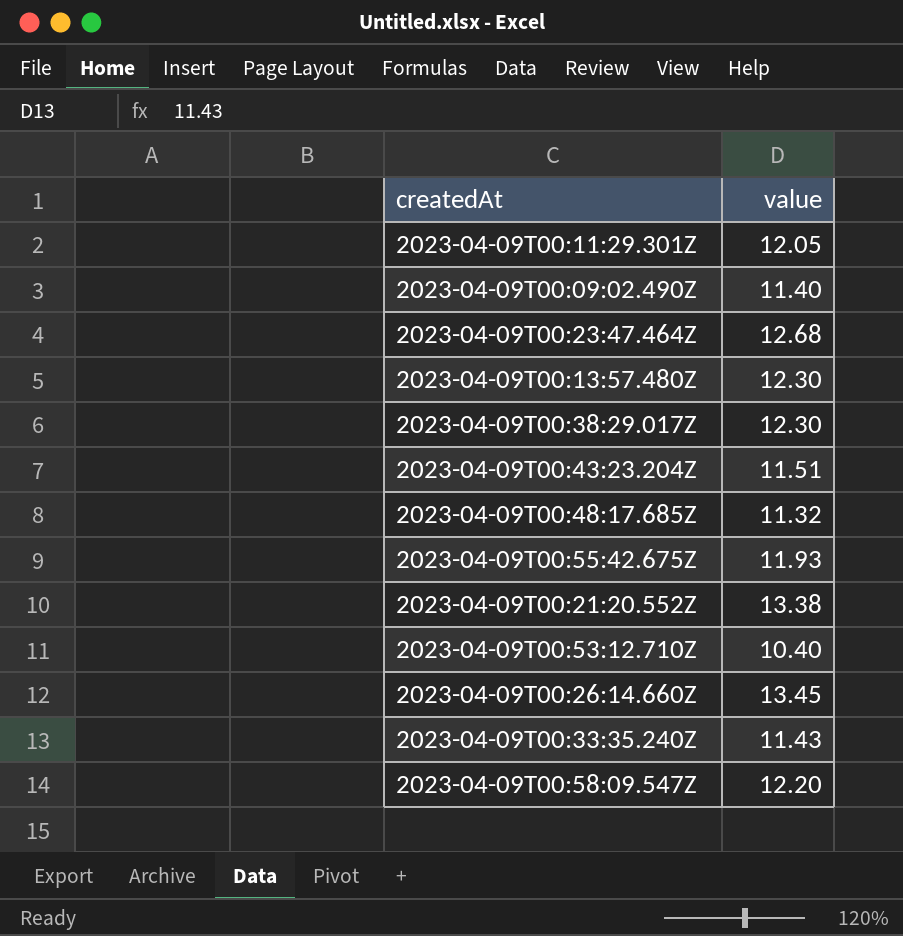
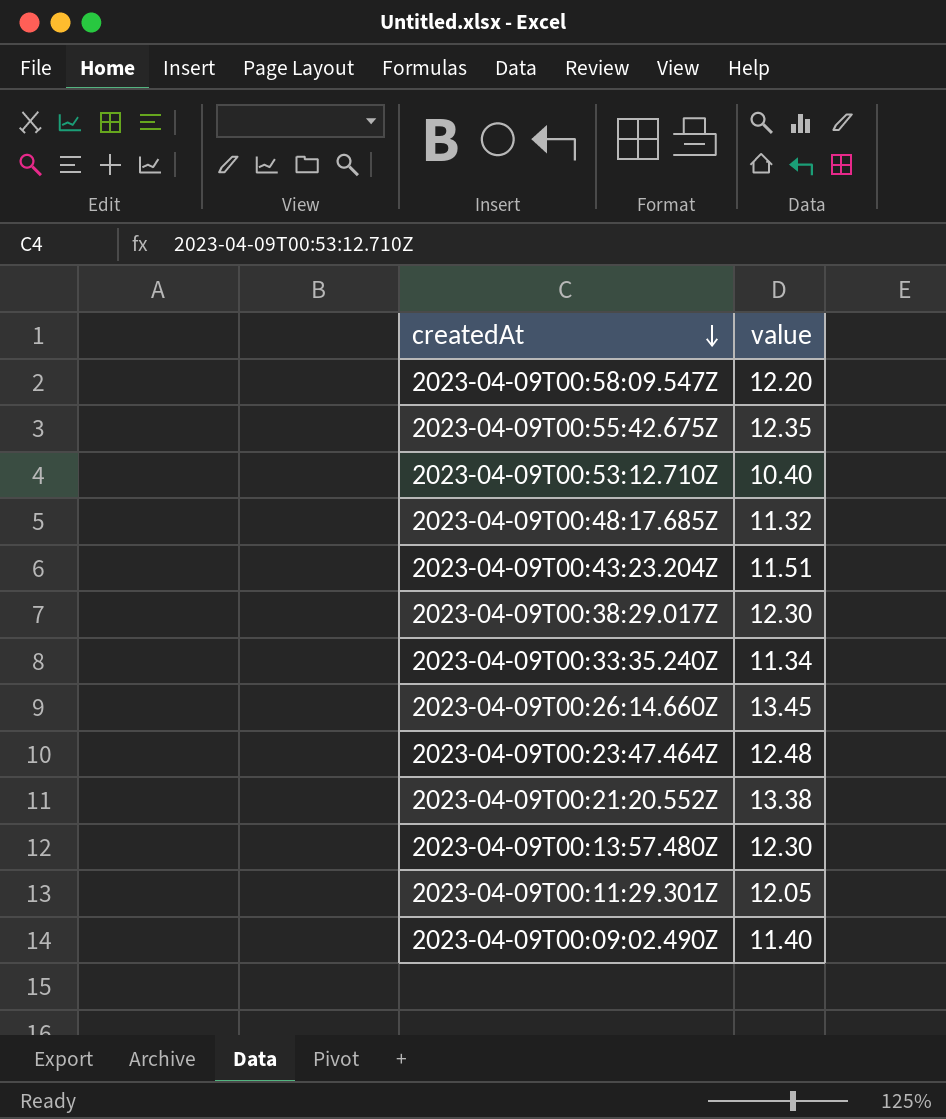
row order: none -> createdAt descending
2023-04-09T00:55:42.675Z | value: 11.93 -> 12.35
2023-04-09T00:33:35.240Z | value: 11.43 -> 11.34
2023-04-09T00:23:47.464Z | value: 12.68 -> 12.48

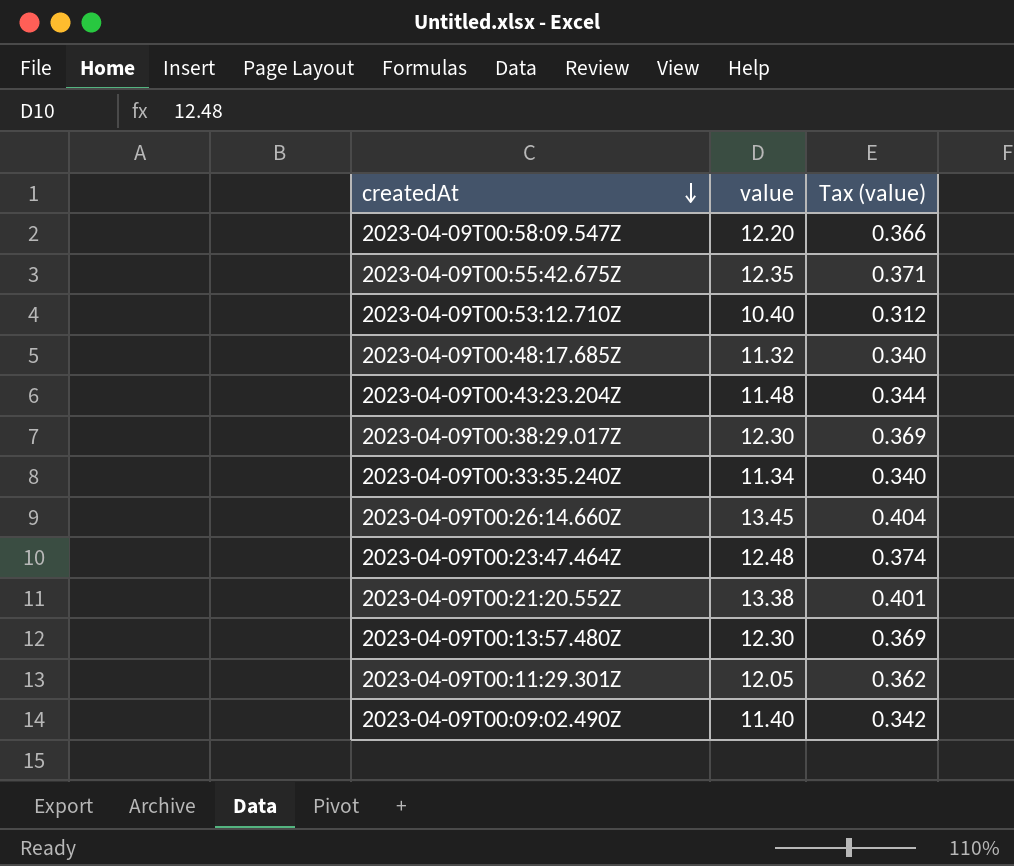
column Tax (value) | formula: none -> [value] * 0.03
2023-04-09T00:43:23.204Z | value: 11.51 -> 11.48

